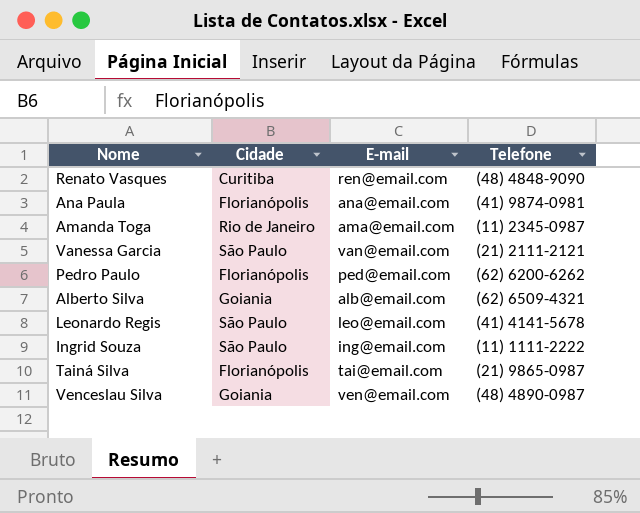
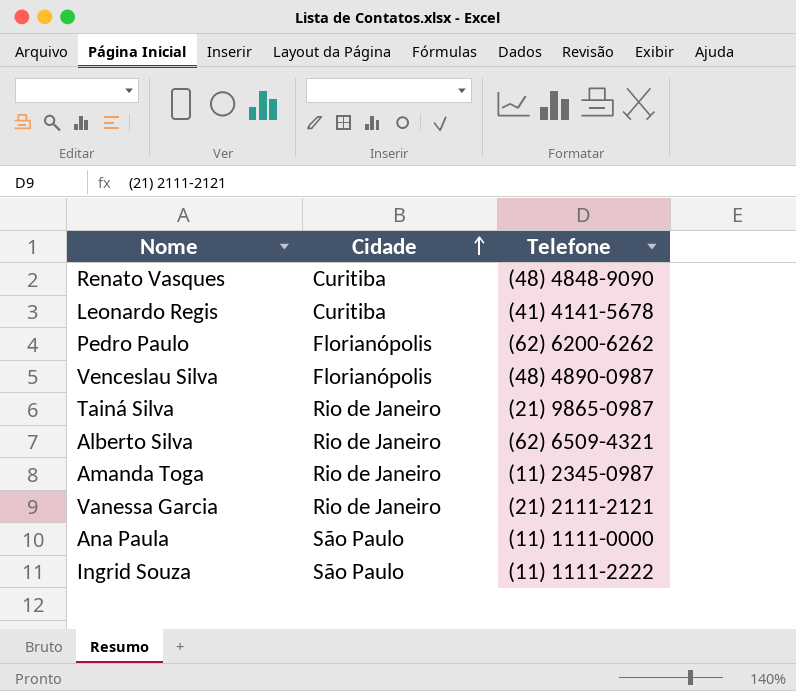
row order: none -> Cidade ascending
column E-mail | position: 3 -> none
Leonardo Regis | Cidade: São Paulo -> Curitiba
Venceslau Silva | Cidade: Goiania -> Florianópolis
Tainá Silva | Cidade: Florianópolis -> Rio de Janeiro
Alberto Silva | Cidade: Goiania -> Rio de Janeiro
Vanessa Garcia | Cidade: São Paulo -> Rio de Janeiro
Ana Paula | Cidade: Florianópolis -> São Paulo
Ana Paula | Telefone: (41) 9874-0981 -> (11) 1111-0000

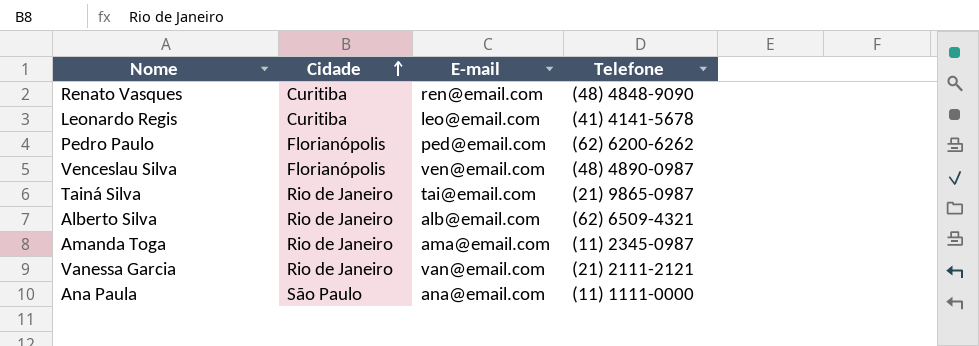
column E-mail | position: none -> 3
row Ingrid Souza: São Paulo | (11) 1111-2222 -> none

